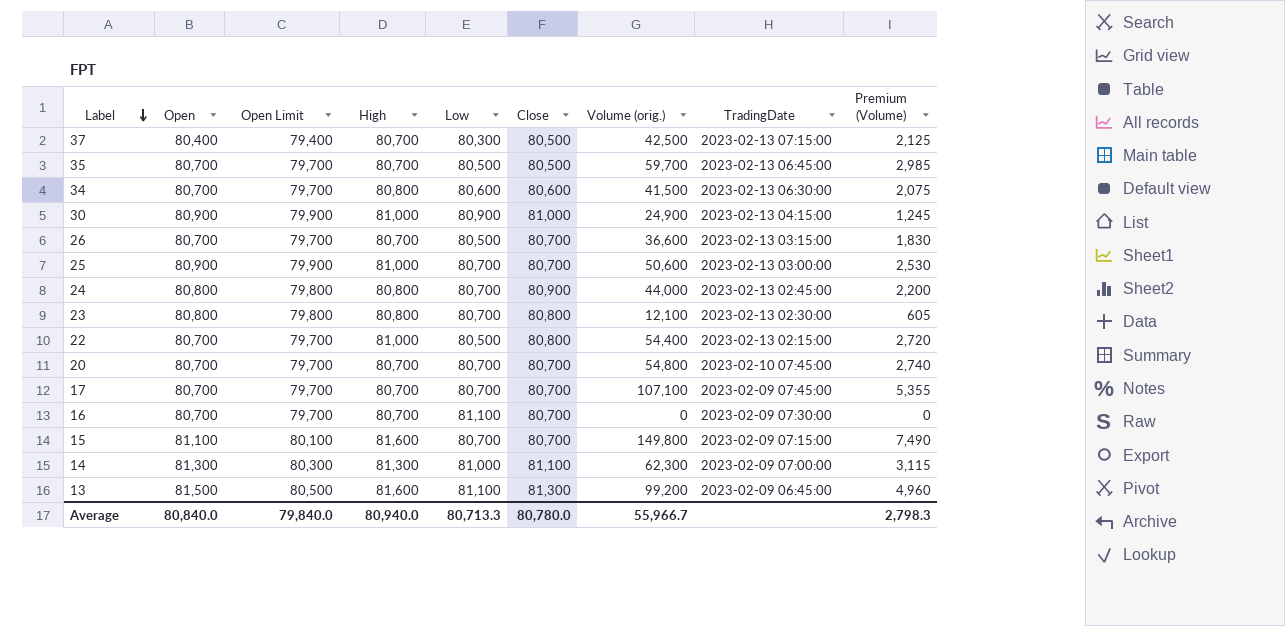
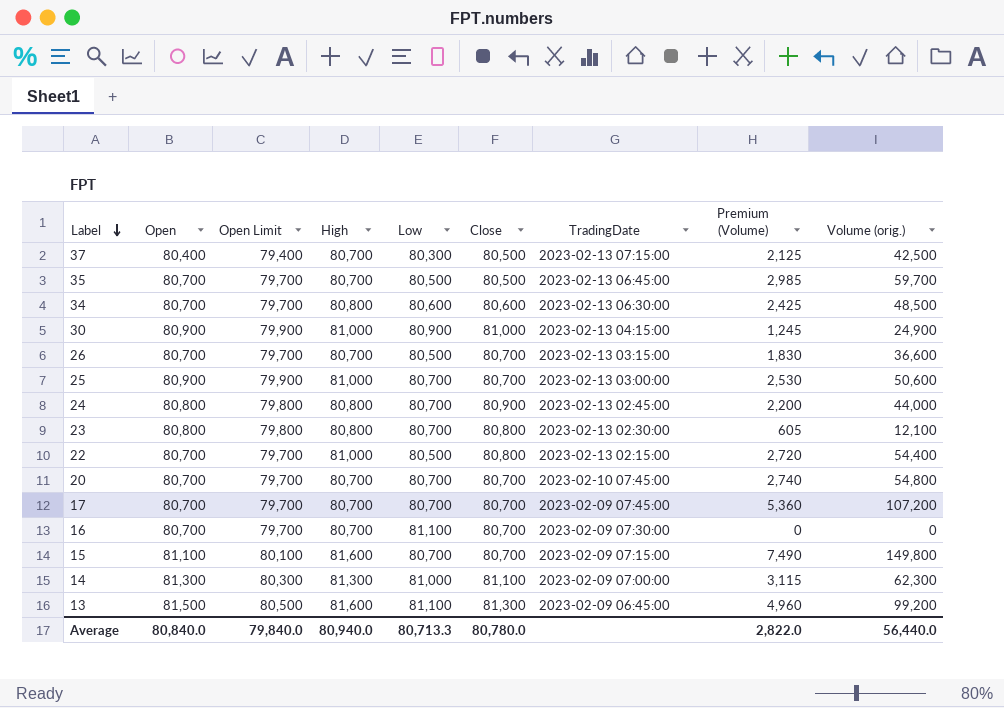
column Volume (orig.) | position: 7 -> 9
34 | Premium (Volume): 2,075 -> 2,425
34 | Volume (orig.): 41,500 -> 48,500
17 | Premium (Volume): 5,355 -> 5,360
17 | Volume (orig.): 107,100 -> 107,200
Average | Premium (Volume): 2,798.3 -> 2,822.0
Average | Volume (orig.): 55,966.7 -> 56,440.0

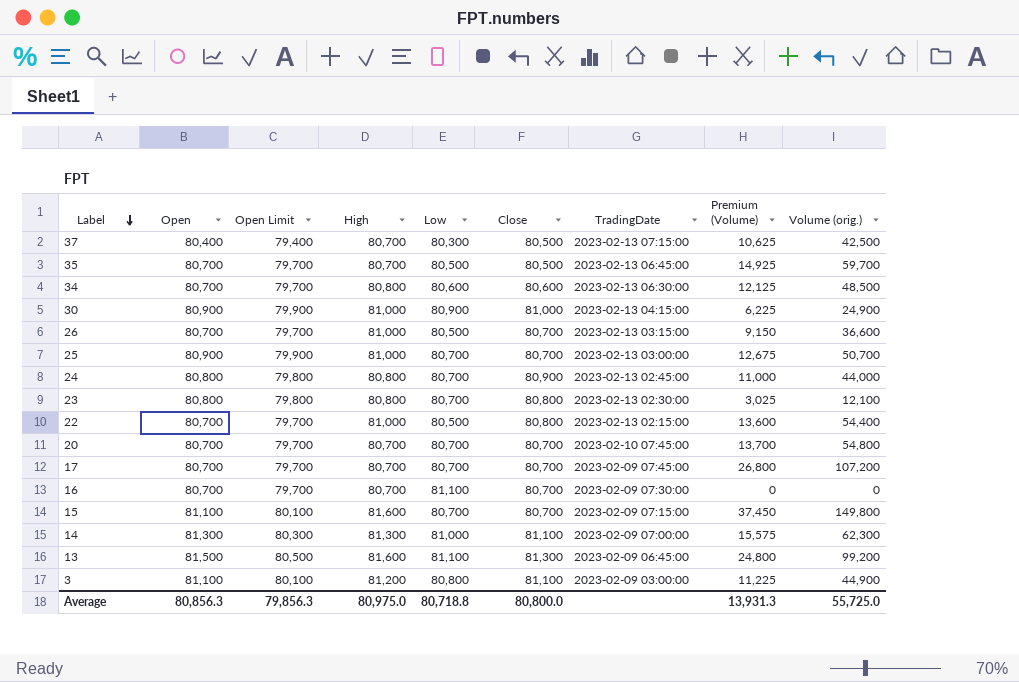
column Premium (Volume) | formula: [Volume (orig.)] * 0.05 -> [Volume (orig.)] * 0.25
26 | High: 80,700 -> 81,000
25 | Volume (orig.): 50,600 -> 50,700
row 3: none -> 81,100 | 80,100 | 81,200 | 80,800 | 81,100 | 2023-02-09 03:00:00 | 11,225 | 44,900
Average | Open: 80,840.0 -> 80,856.3
Average | Open Limit: 79,840.0 -> 79,856.3
Average | High: 80,940.0 -> 80,975.0
Average | Low: 80,713.3 -> 80,718.8
Average | Close: 80,780.0 -> 80,800.0
Average | Premium (Volume): 2,822.0 -> 13,931.3
Average | Volume (orig.): 56,440.0 -> 55,725.0

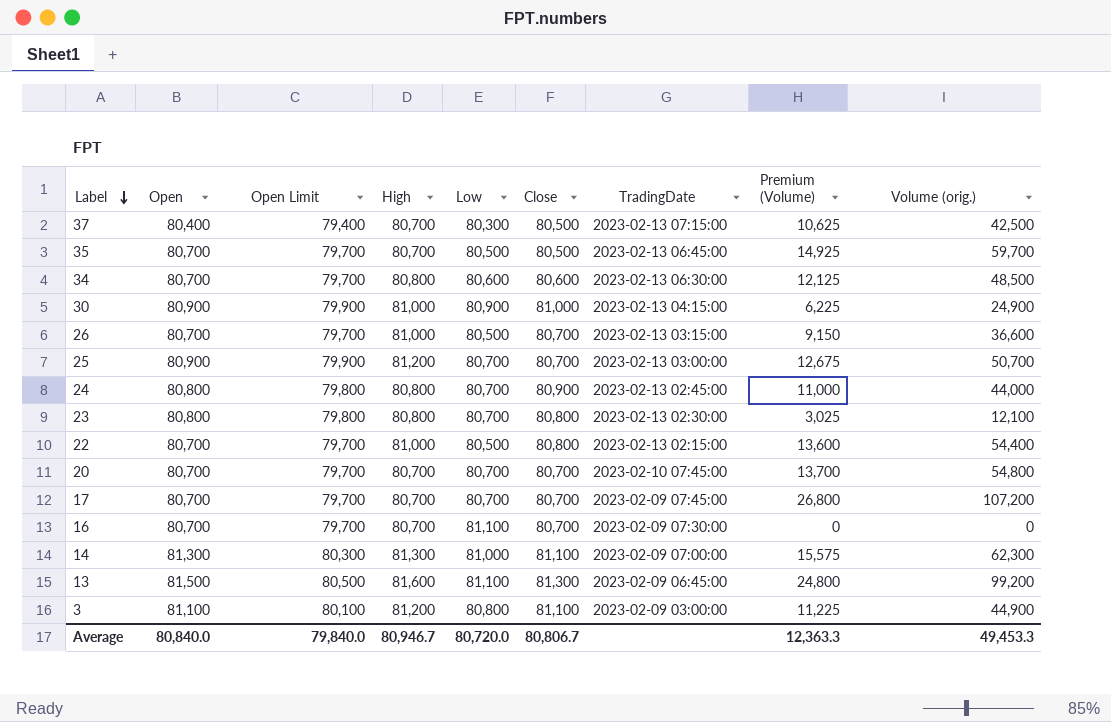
row 15: 81,100 | 80,100 | 81,600 | 80,700 | 80,700 | 2023-02-09 07:15:00 | 37,450 | 149,800 -> none
25 | High: 81,000 -> 81,200
Average | Open: 80,856.3 -> 80,840.0
Average | Open Limit: 79,856.3 -> 79,840.0
Average | High: 80,975.0 -> 80,946.7
Average | Low: 80,718.8 -> 80,720.0
Average | Close: 80,800.0 -> 80,806.7
Average | Premium (Volume): 13,931.3 -> 12,363.3
Average | Volume (orig.): 55,725.0 -> 49,453.3

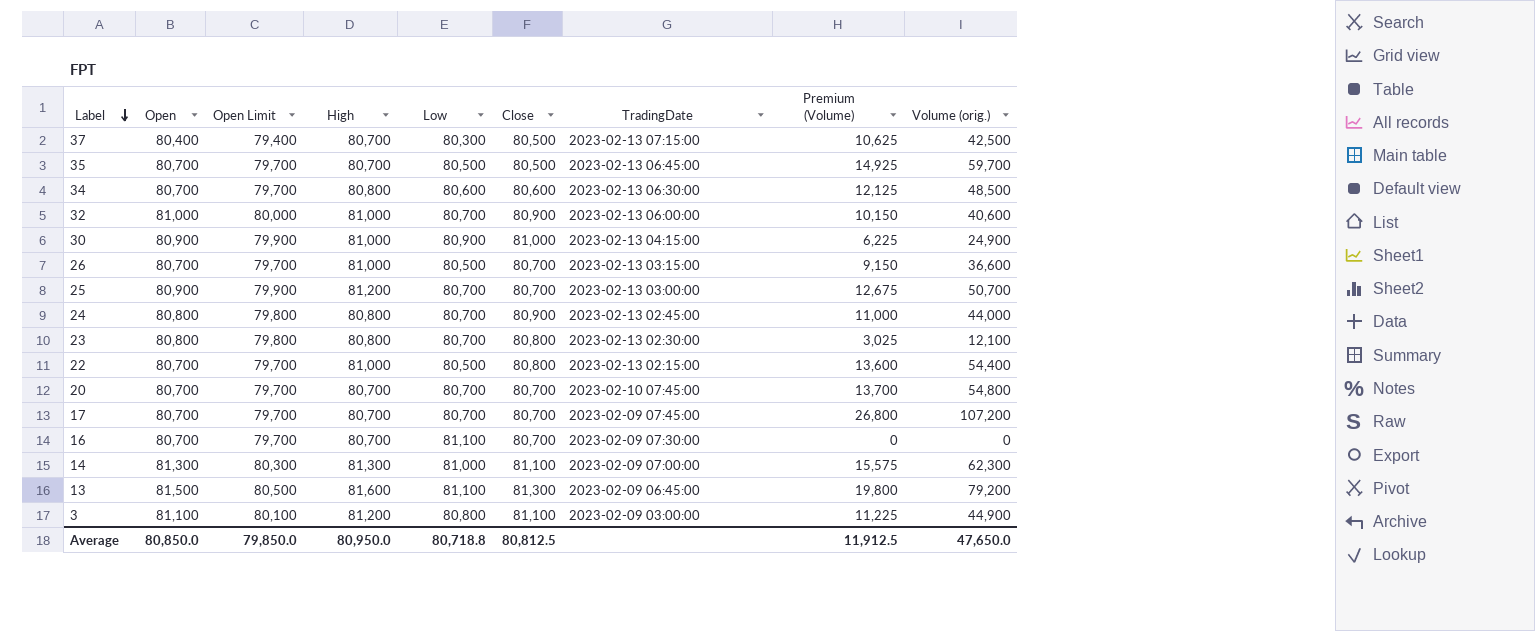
row 32: none -> 81,000 | 80,000 | 81,000 | 80,700 | 80,900 | 2023-02-13 06:00:00 | 10,150 | 40,600
13 | Premium (Volume): 24,800 -> 19,800
13 | Volume (orig.): 99,200 -> 79,200
Average | Open: 80,840.0 -> 80,850.0
Average | Open Limit: 79,840.0 -> 79,850.0
Average | High: 80,946.7 -> 80,950.0
Average | Low: 80,720.0 -> 80,718.8
Average | Close: 80,806.7 -> 80,812.5
Average | Premium (Volume): 12,363.3 -> 11,912.5
Average | Volume (orig.): 49,453.3 -> 47,650.0

